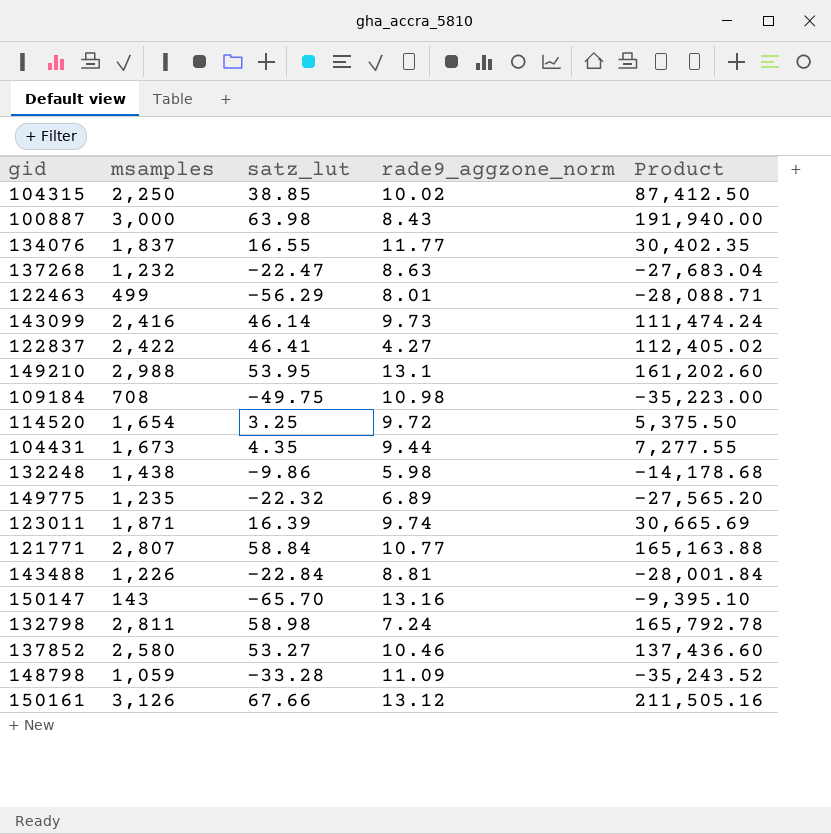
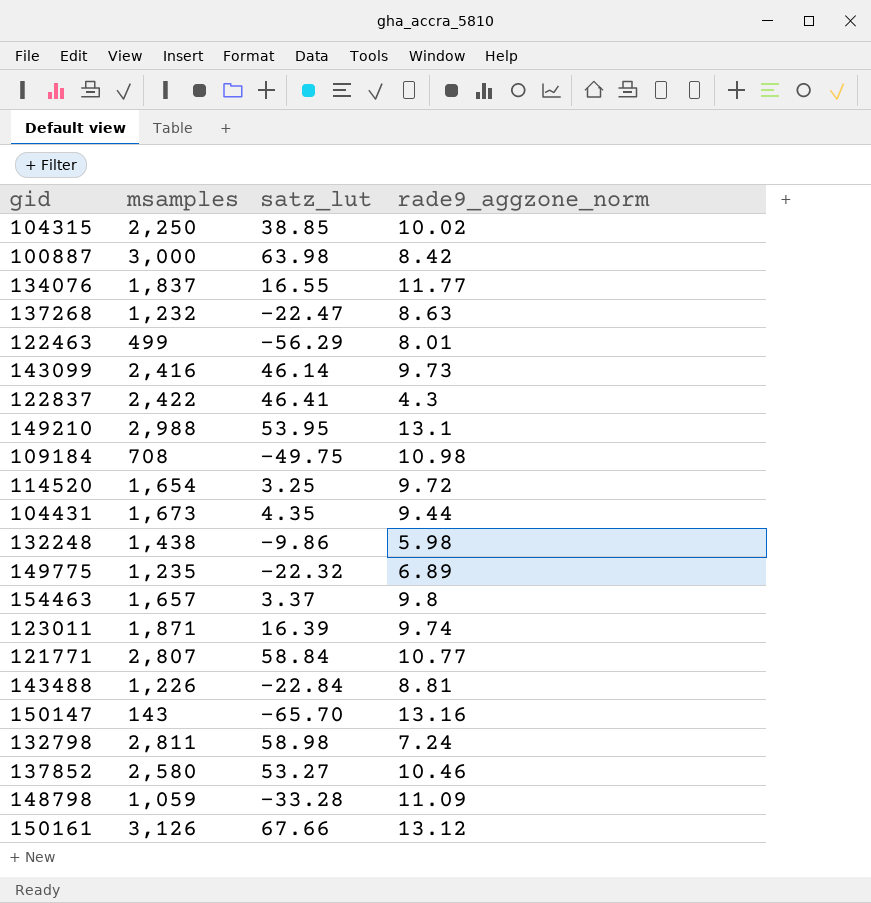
column Product | formula: [msamples] * [satz_lut] -> none
100887 | rade9_aggzone_norm: 8.43 -> 8.42
122837 | rade9_aggzone_norm: 4.27 -> 4.3
row 154463: none -> 1,657 | 3.37 | 9.8

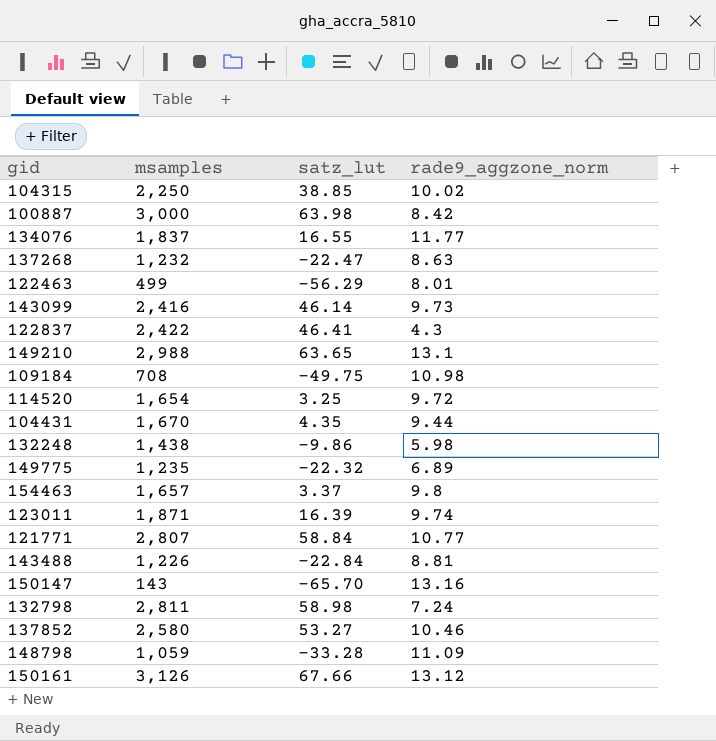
149210 | satz_lut: 53.95 -> 63.65
104431 | msamples: 1,673 -> 1,670

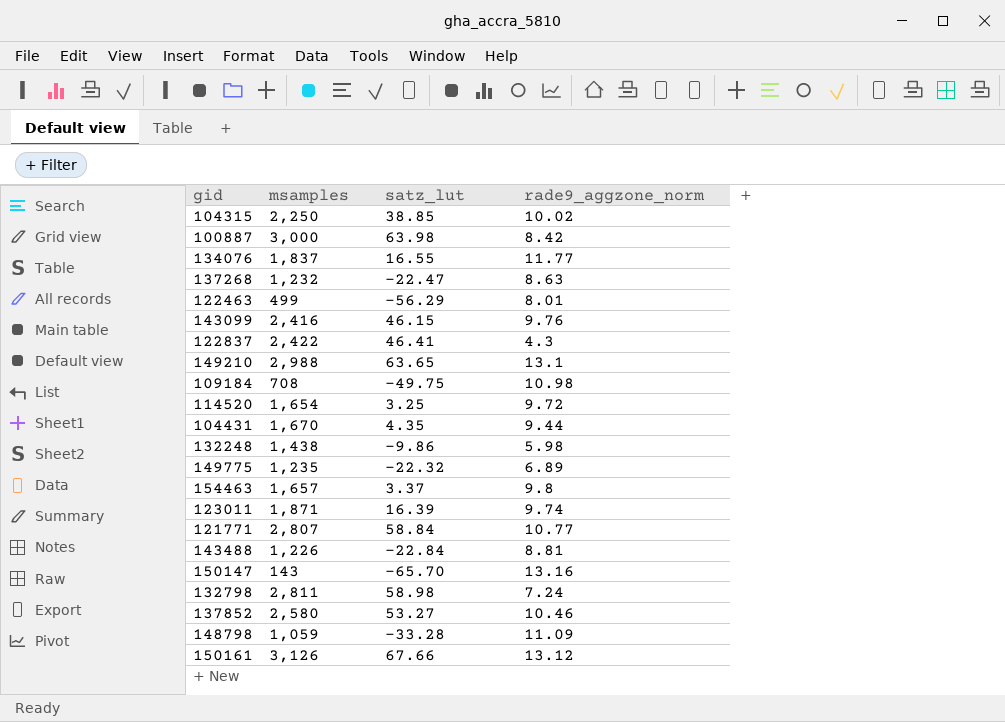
143099 | satz_lut: 46.14 -> 46.15
143099 | rade9_aggzone_norm: 9.73 -> 9.76

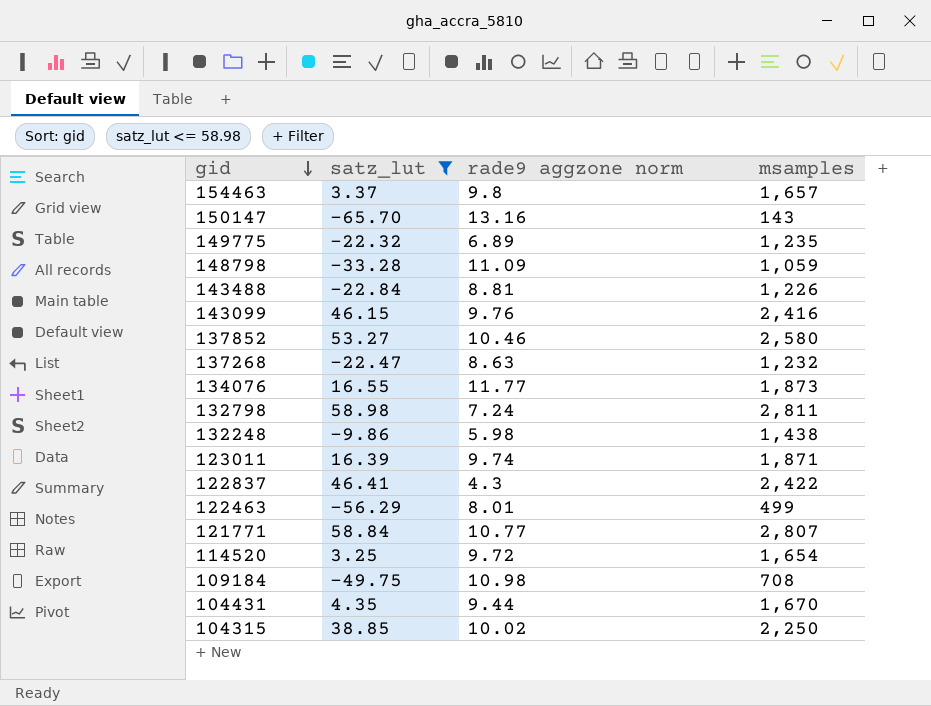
filter: none -> satz_lut <= 58.98
row order: none -> gid descending
column name: rade9_aggzone_norm -> rade9 aggzone norm
column msamples | position: 2 -> 4
134076 | msamples: 1,837 -> 1,873

